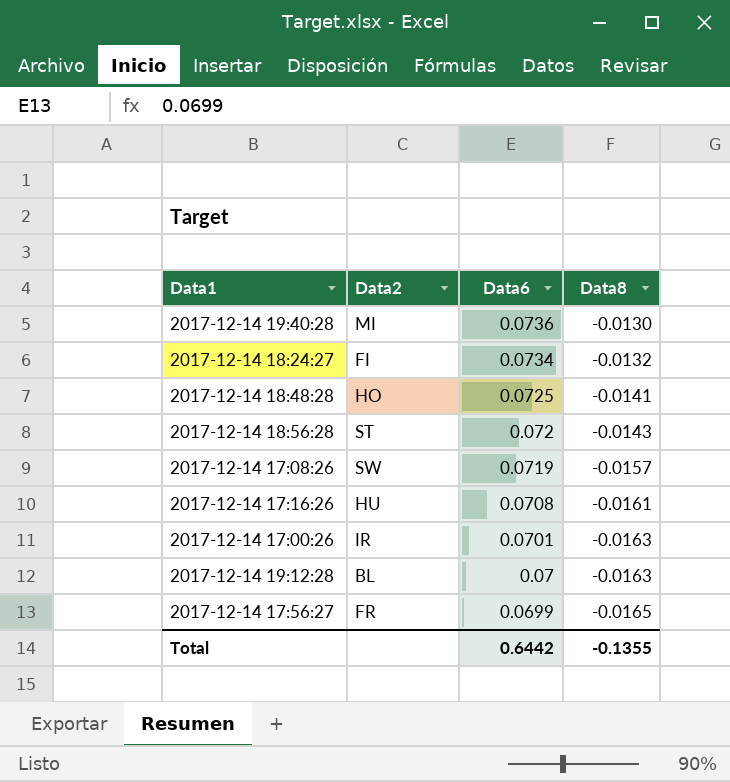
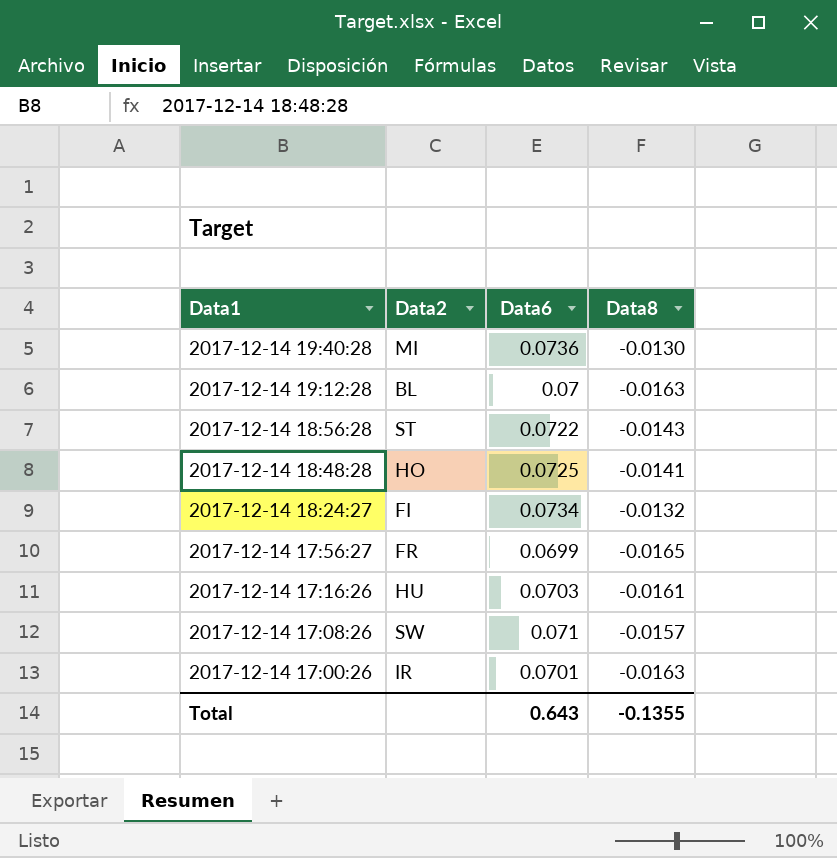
row order: Data6 descending -> Data1 descending
2017-12-14 18:56:28 | Data6: 0.072 -> 0.0722
2017-12-14 17:16:26 | Data6: 0.0708 -> 0.0703
2017-12-14 17:08:26 | Data6: 0.0719 -> 0.071
Total | Data6: 0.6442 -> 0.643

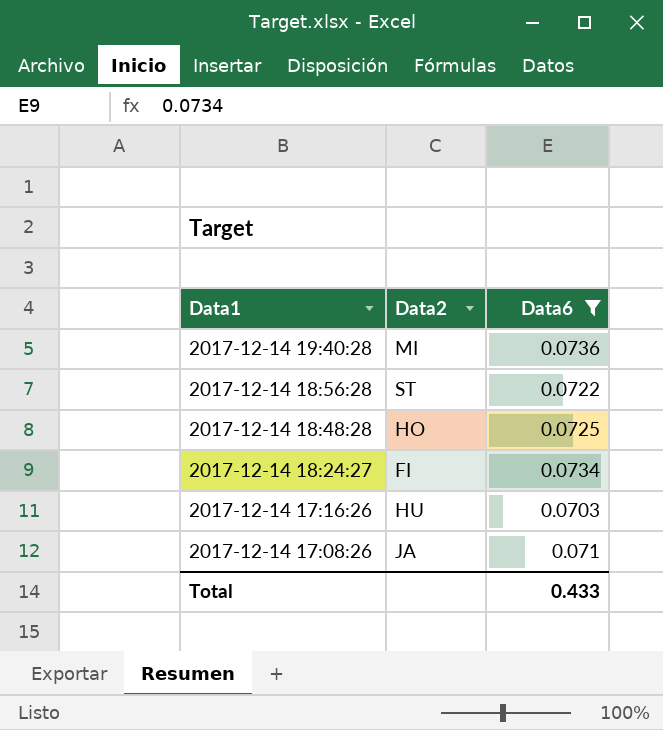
filter: none -> Data6 >= 0.0703
column Data8 | position: 4 -> none
2017-12-14 17:08:26 | Data2: SW -> JA
Total | Data6: 0.643 -> 0.433

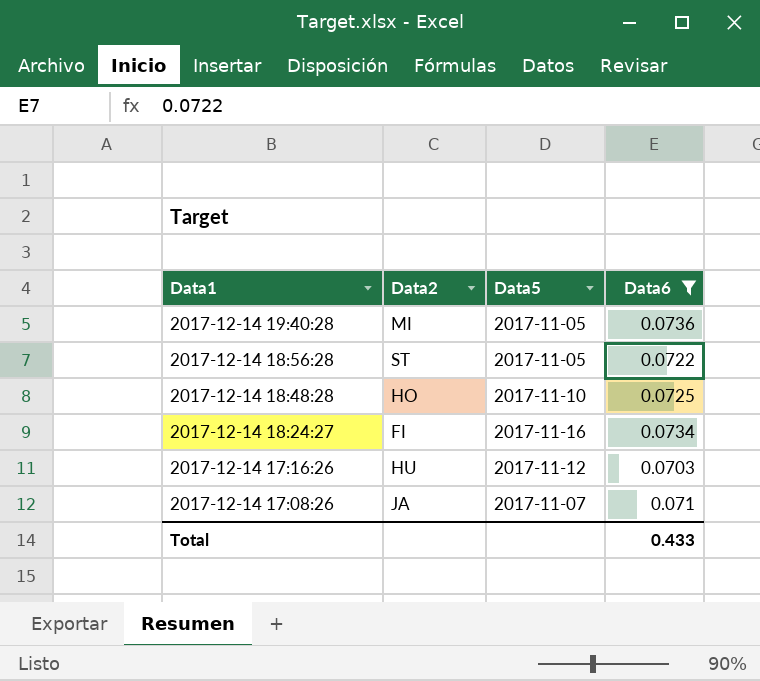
column Data5 | position: none -> 3

